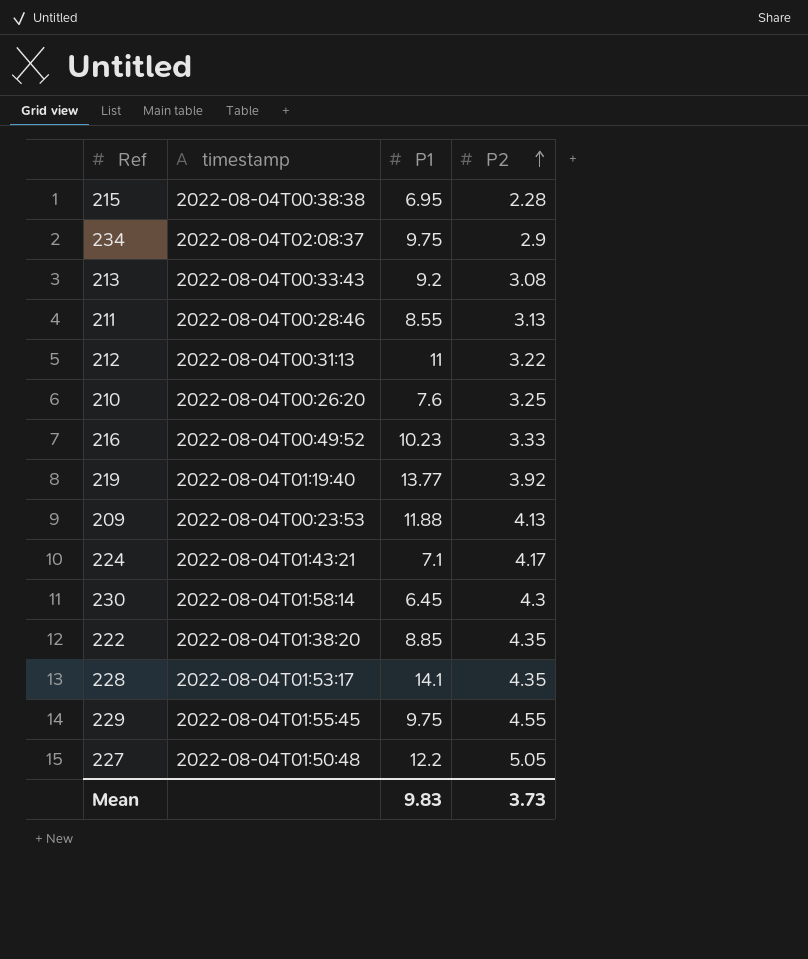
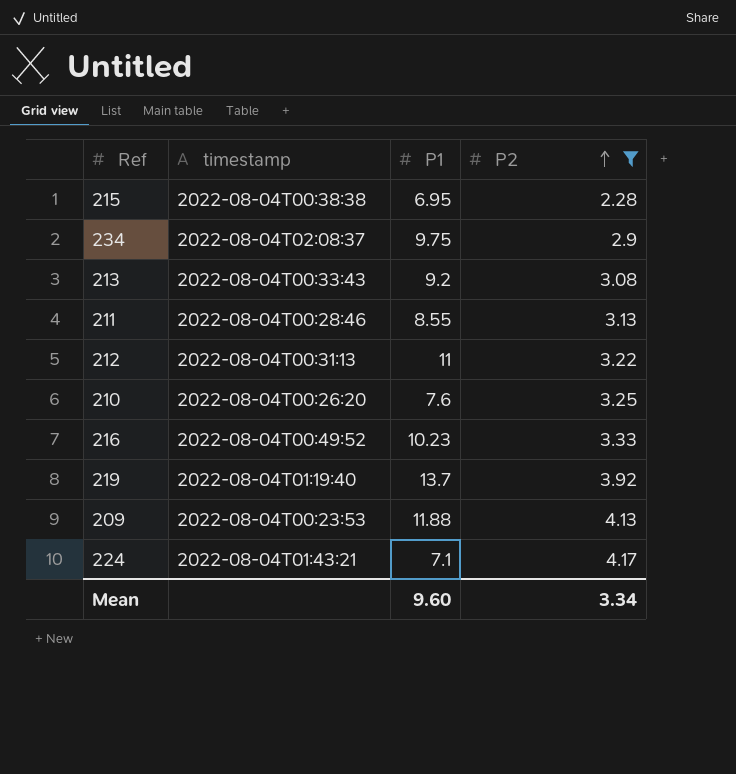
filter: none -> P2 <= 4.17
219 | P1: 13.77 -> 13.7
Mean | P1: 9.83 -> 9.60
Mean | P2: 3.73 -> 3.34

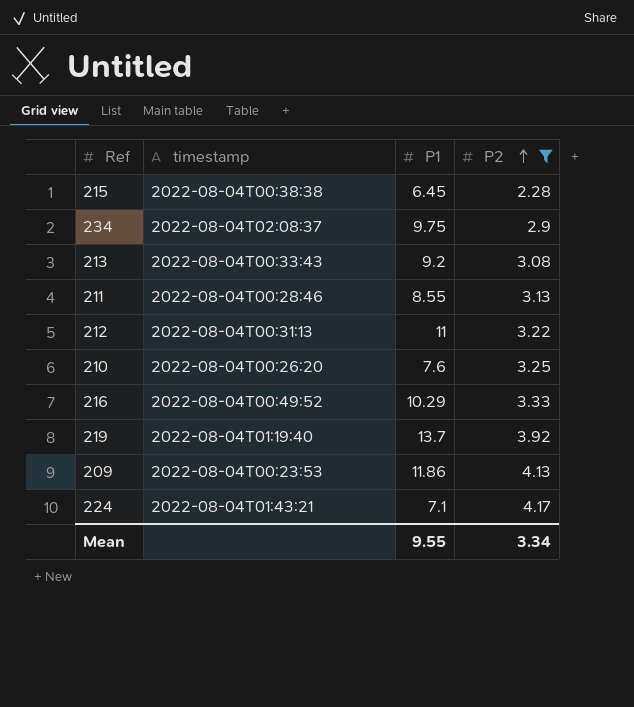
215 | P1: 6.95 -> 6.45
216 | P1: 10.23 -> 10.29
209 | P1: 11.88 -> 11.86
Mean | P1: 9.60 -> 9.55

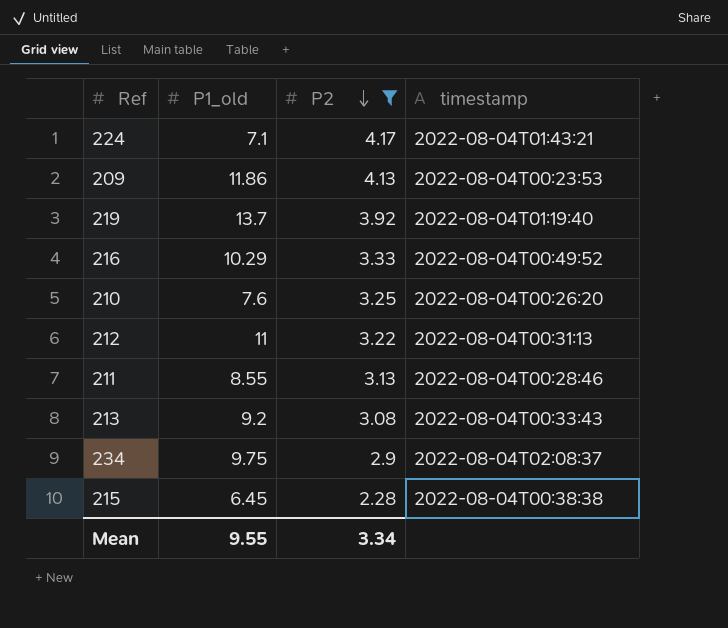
row order: P2 ascending -> P2 descending
column name: P1 -> P1_old
column timestamp | position: 2 -> 4

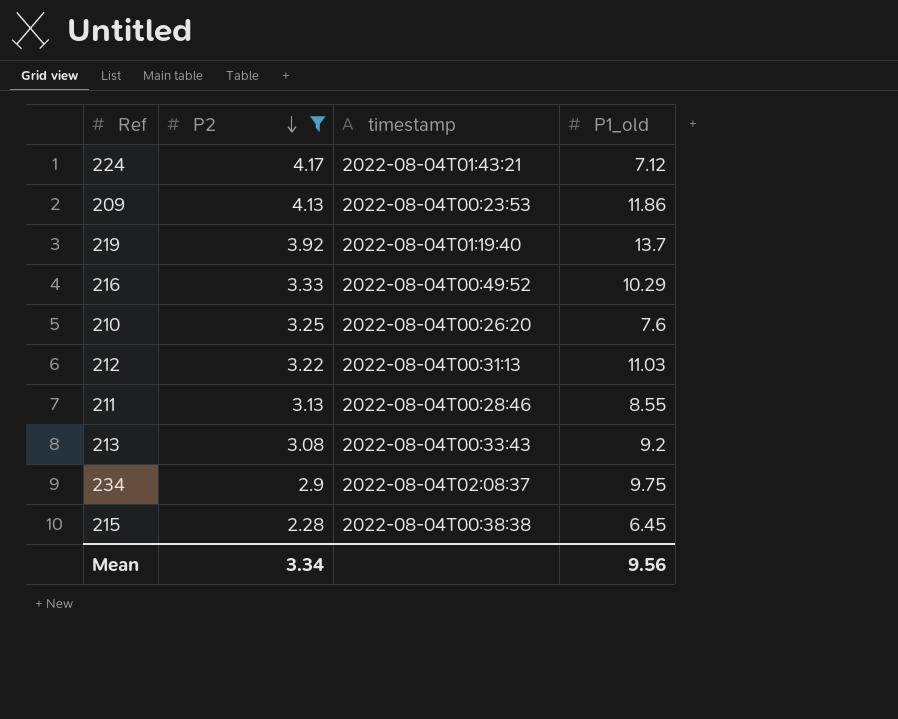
column P1_old | position: 2 -> 4
224 | P1_old: 7.1 -> 7.12
212 | P1_old: 11 -> 11.03
Mean | P1_old: 9.55 -> 9.56

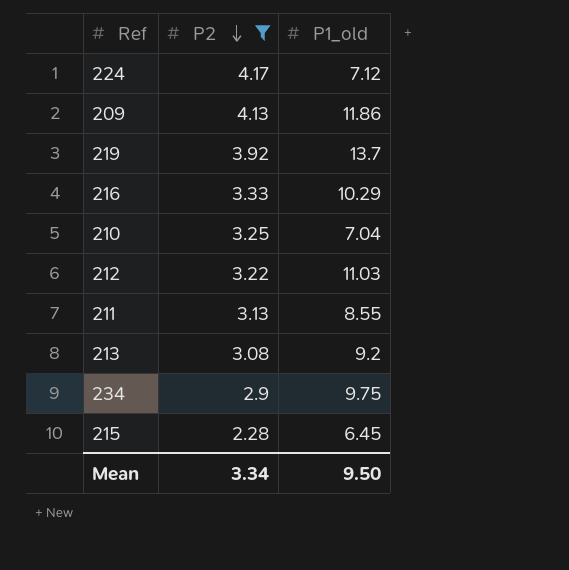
column timestamp | position: 3 -> none
210 | P1_old: 7.6 -> 7.04
Mean | P1_old: 9.56 -> 9.50

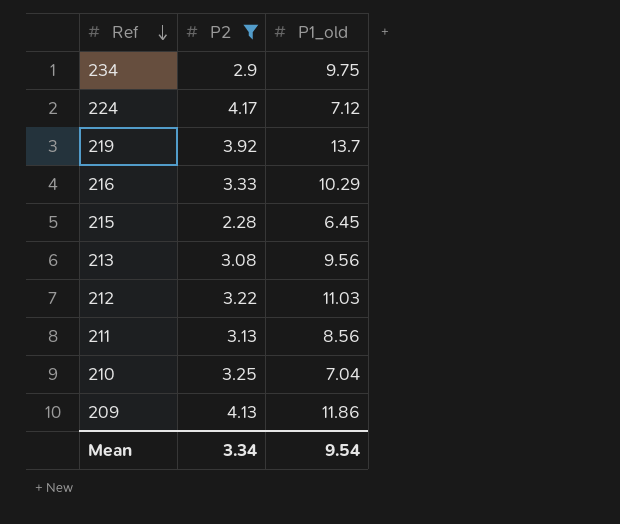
row order: P2 descending -> Ref descending
213 | P1_old: 9.2 -> 9.56
211 | P1_old: 8.55 -> 8.56
Mean | P1_old: 9.50 -> 9.54

